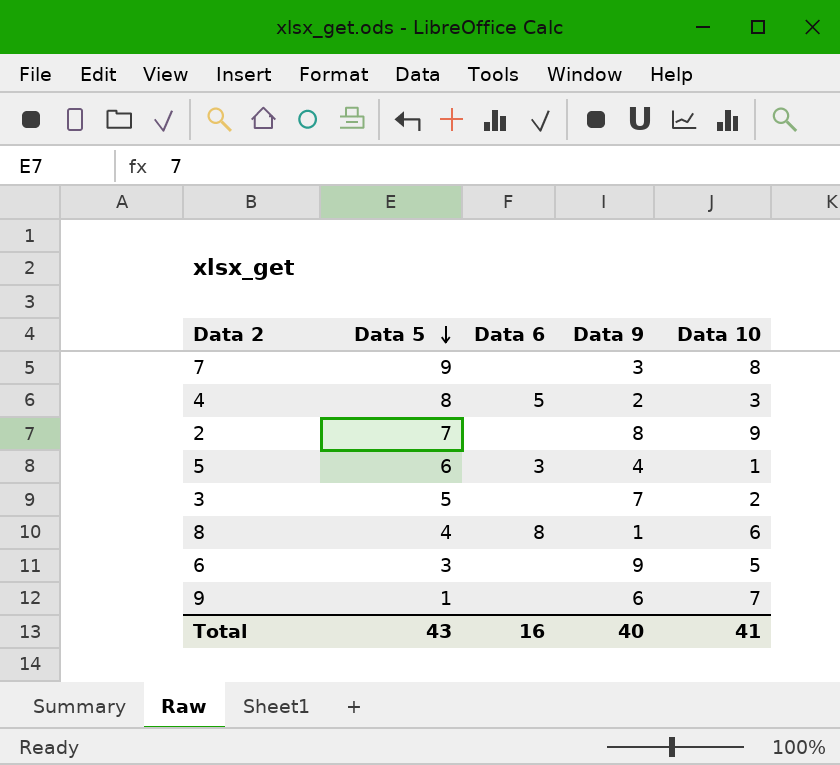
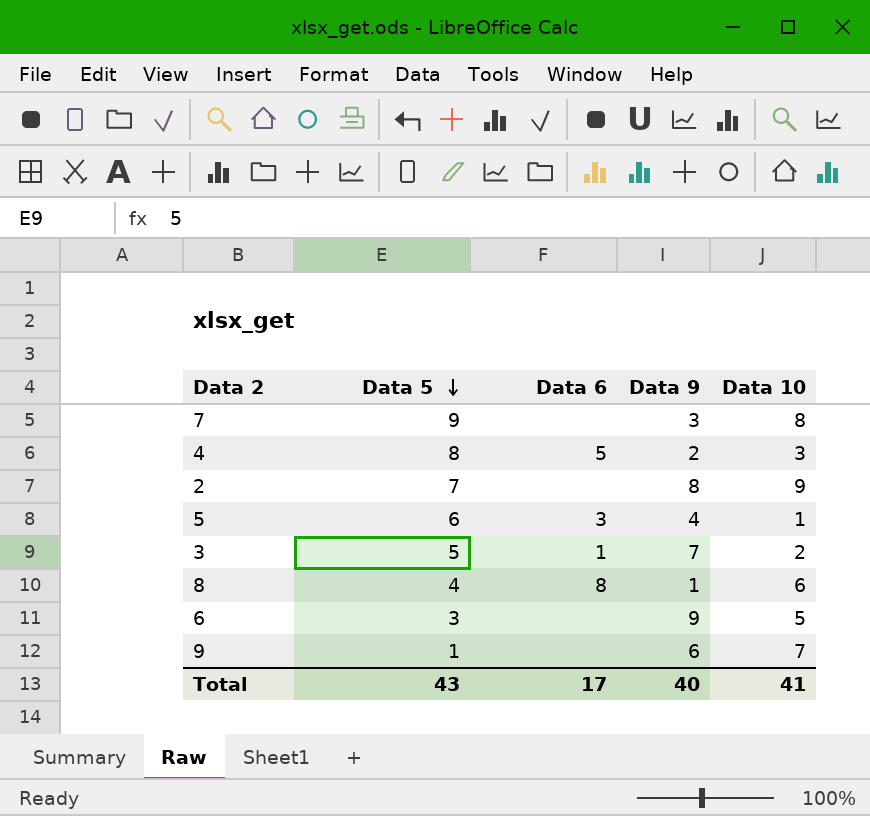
3 | Data 6: none -> 1
Total | Data 6: 16 -> 17

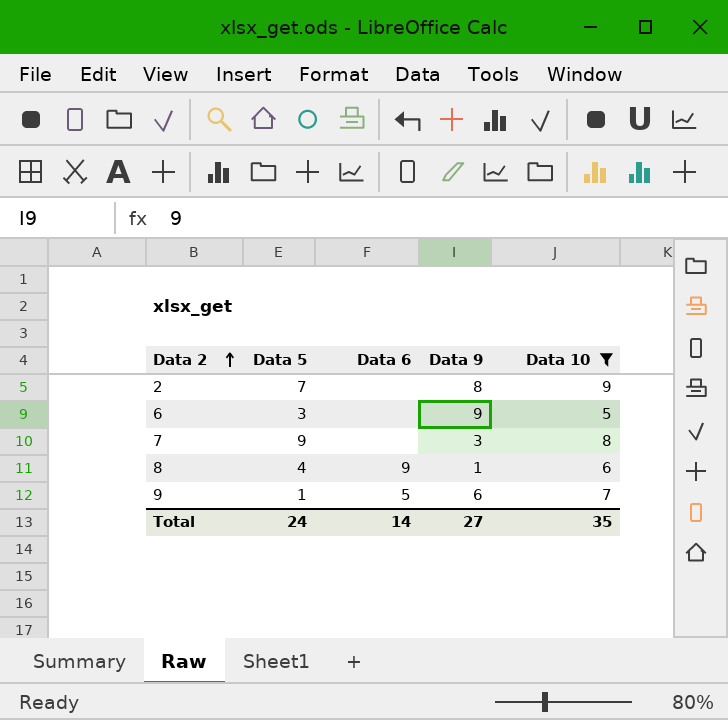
filter: none -> Data 10 >= 5
row order: Data 5 descending -> Data 2 ascending
8 | Data 6: 8 -> 9
9 | Data 6: none -> 5
Total | Data 5: 43 -> 24
Total | Data 6: 17 -> 14
Total | Data 9: 40 -> 27
Total | Data 10: 41 -> 35

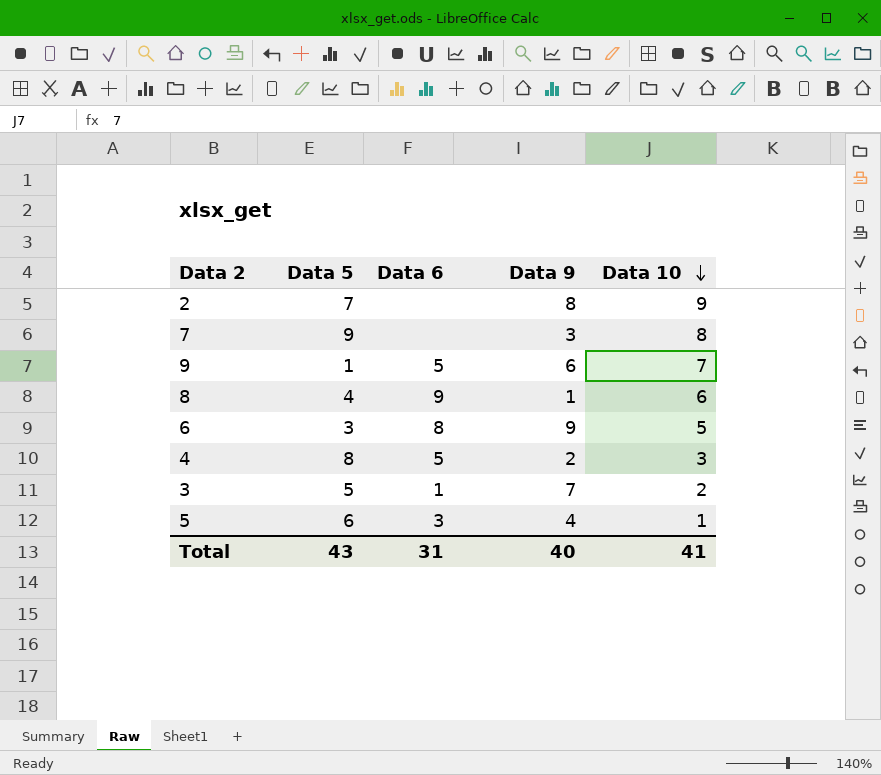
filter: Data 10 >= 5 -> none
row order: Data 2 ascending -> Data 10 descending
6 | Data 6: none -> 8
Total | Data 5: 24 -> 43
Total | Data 6: 14 -> 31
Total | Data 9: 27 -> 40
Total | Data 10: 35 -> 41

